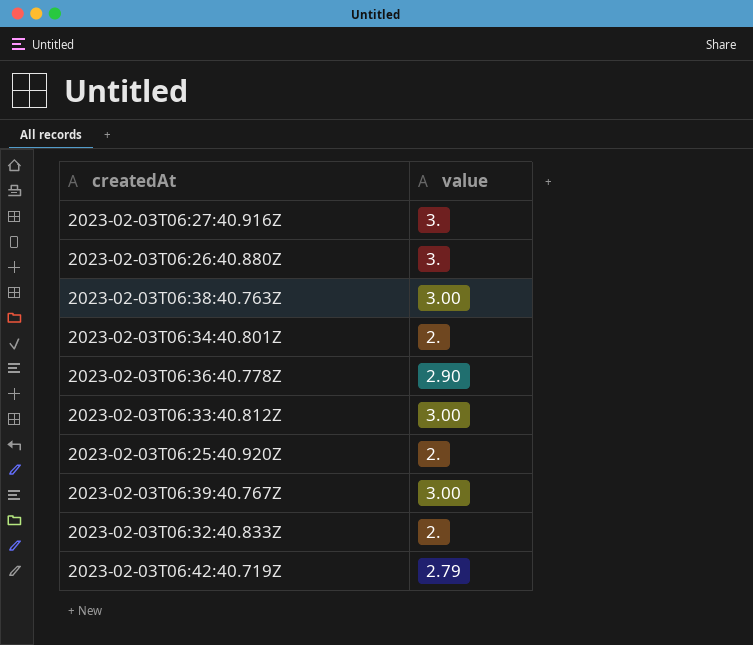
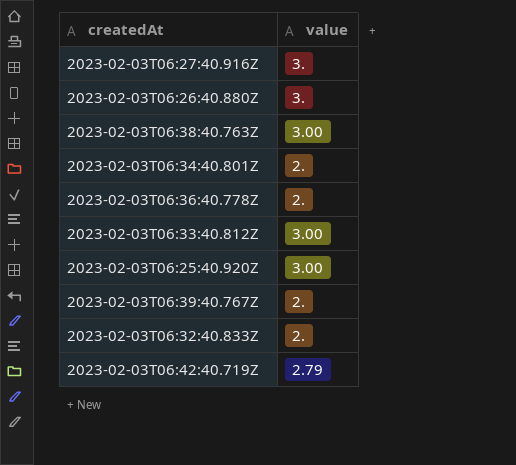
2023-02-03T06:36:40.778Z | value: 2.90 -> 2.
2023-02-03T06:25:40.920Z | value: 2. -> 3.00
2023-02-03T06:39:40.767Z | value: 3.00 -> 2.

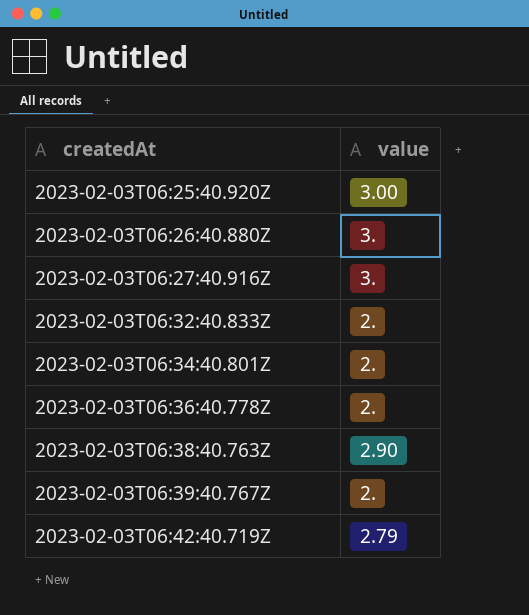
row order: none -> createdAt ascending
row 2023-02-03T06:33:40.812Z: 3.00 -> none
2023-02-03T06:38:40.763Z | value: 3.00 -> 2.90

